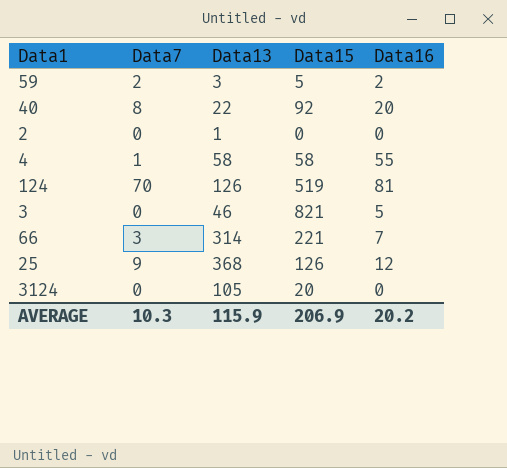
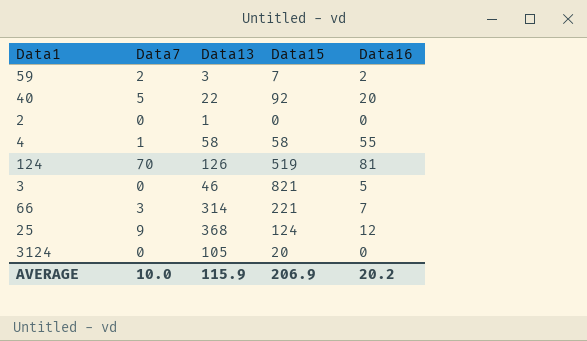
59 | Data15: 5 -> 7
40 | Data7: 8 -> 5
25 | Data15: 126 -> 124
AVERAGE | Data7: 10.3 -> 10.0

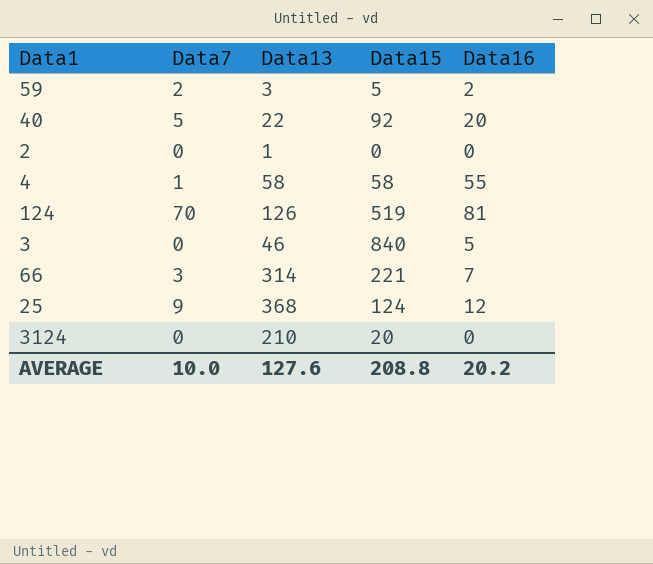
59 | Data15: 7 -> 5
3 | Data15: 821 -> 840
3124 | Data13: 105 -> 210
AVERAGE | Data13: 115.9 -> 127.6
AVERAGE | Data15: 206.9 -> 208.8

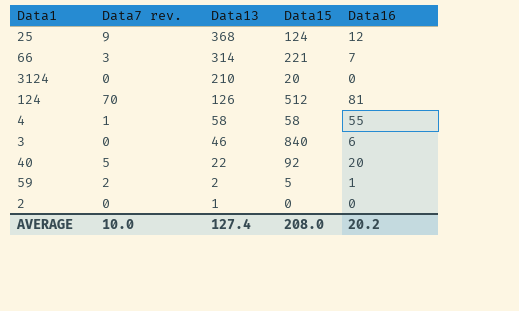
row order: none -> Data13 descending
column name: Data7 -> Data7 rev.
124 | Data15: 519 -> 512
3 | Data16: 5 -> 6
59 | Data13: 3 -> 2
59 | Data16: 2 -> 1
AVERAGE | Data13: 127.6 -> 127.4
AVERAGE | Data15: 208.8 -> 208.0

